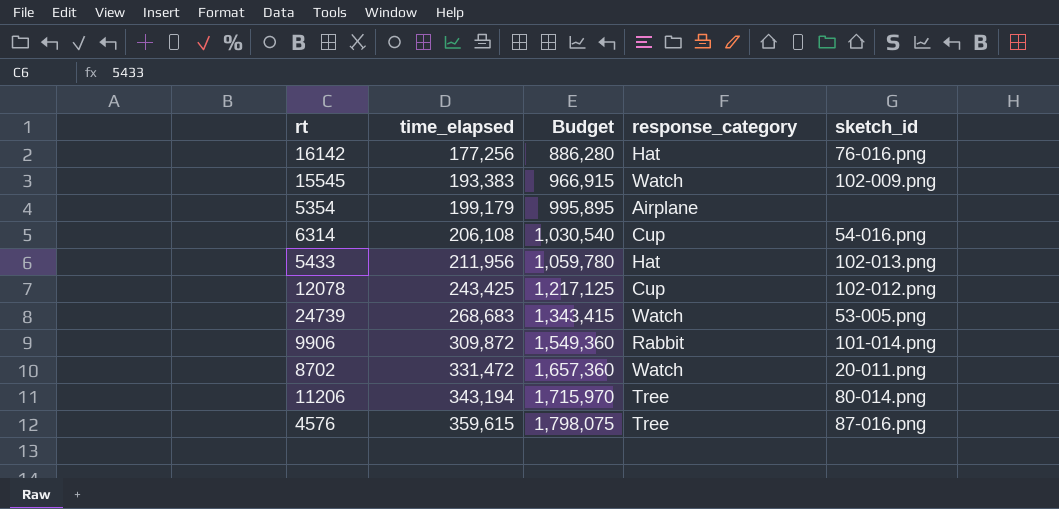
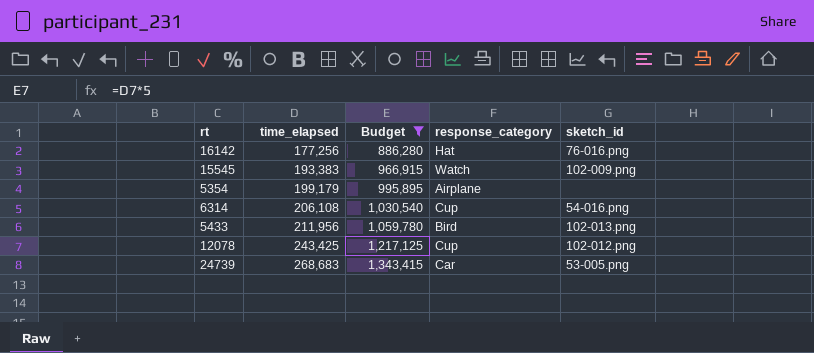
filter: none -> Budget <= 1,343,415
5433 | response_category: Hat -> Bird
24739 | response_category: Watch -> Car

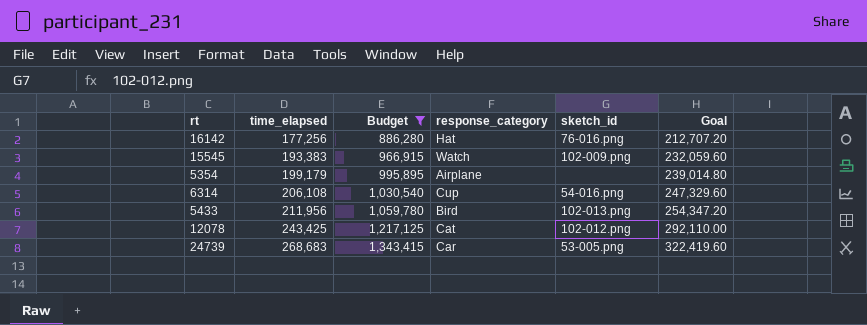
column Goal | formula: none -> [time_elapsed] * 1.2
12078 | response_category: Cup -> Cat

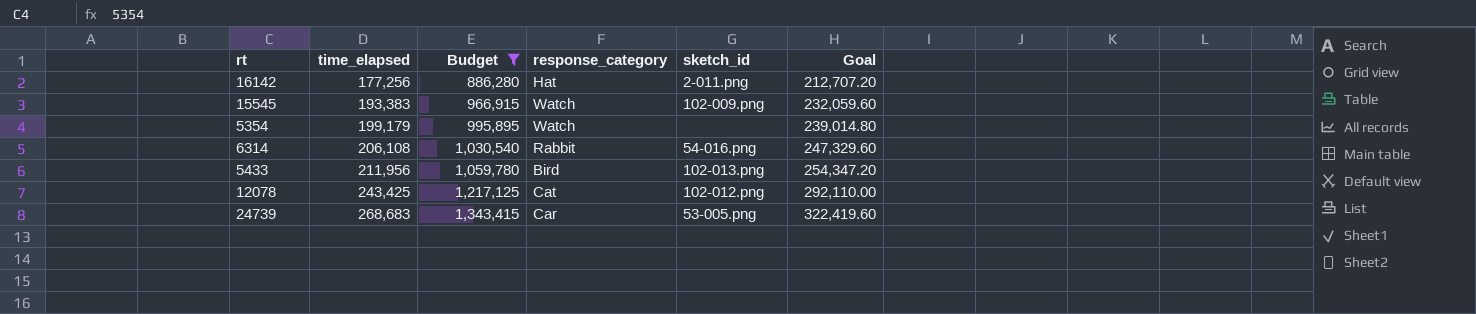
16142 | sketch_id: 76-016.png -> 2-011.png
5354 | response_category: Airplane -> Watch
6314 | response_category: Cup -> Rabbit

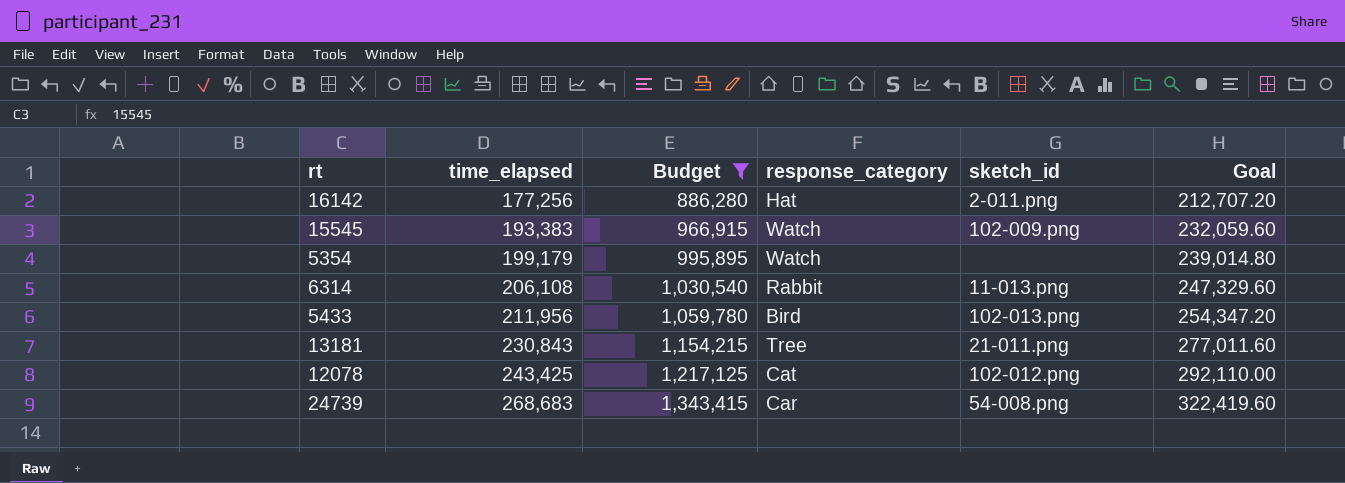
6314 | sketch_id: 54-016.png -> 11-013.png
row 13181: none -> 230,843 | 1,154,215 | Tree | 21-011.png | 277,011.60
24739 | sketch_id: 53-005.png -> 54-008.png

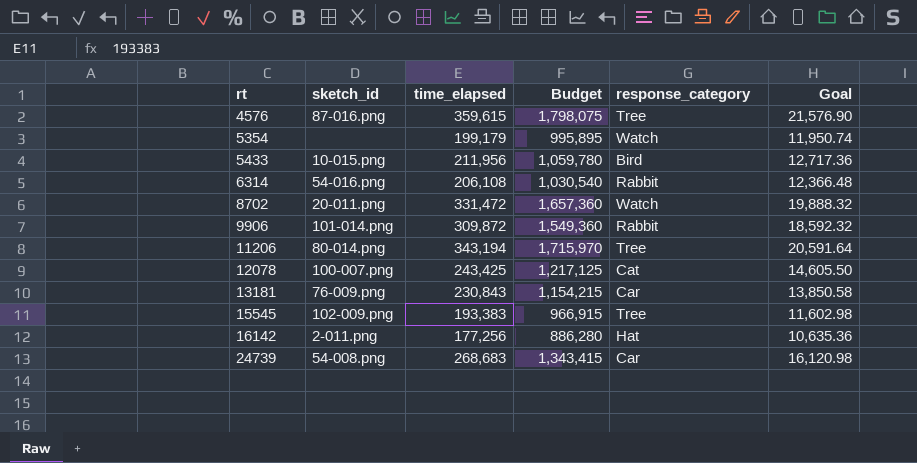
filter: Budget <= 1,343,415 -> none
row order: time_elapsed ascending -> rt ascending
column sketch_id | position: 5 -> 2
column Goal | formula: [time_elapsed] * 1.2 -> [time_elapsed] * 0.06
5433 | sketch_id: 102-013.png -> 10-015.png
6314 | sketch_id: 11-013.png -> 54-016.png
12078 | sketch_id: 102-012.png -> 100-007.png
13181 | sketch_id: 21-011.png -> 76-009.png
13181 | response_category: Tree -> Car
15545 | response_category: Watch -> Tree

